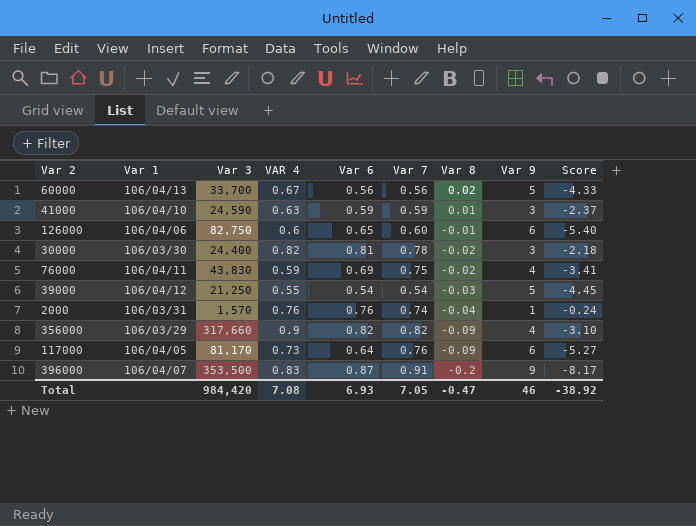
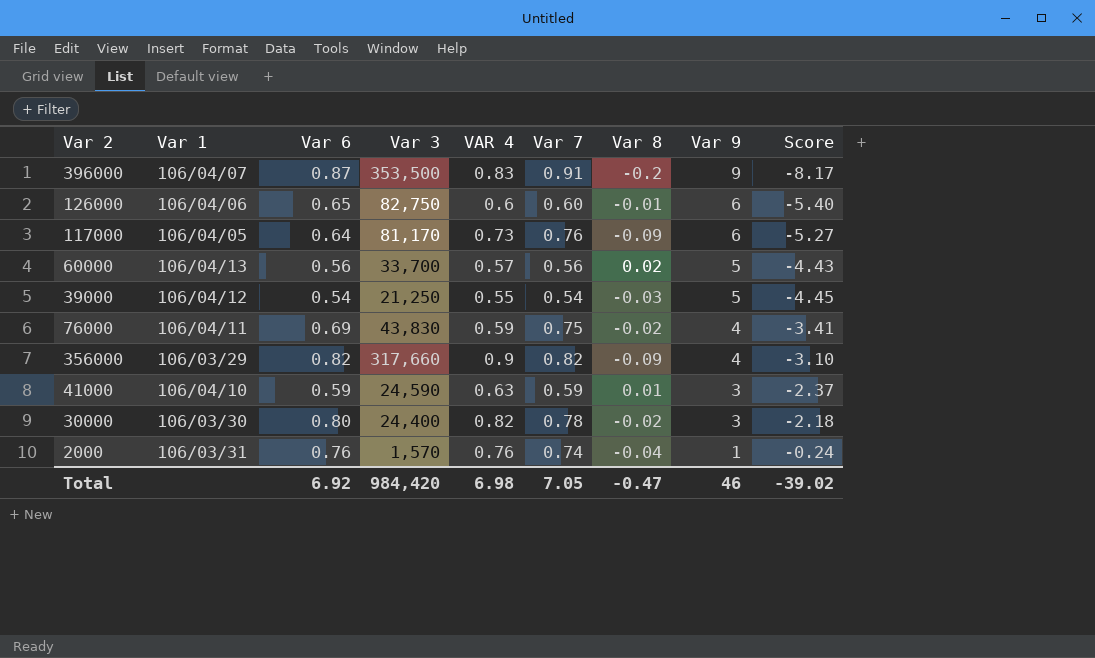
row order: Var 8 descending -> Var 9 descending
column Var 6 | position: 5 -> 3
60000 | VAR 4: 0.67 -> 0.57
60000 | Score: -4.33 -> -4.43
30000 | Var 6: 0.81 -> 0.80
Total | Var 6: 6.93 -> 6.92
Total | VAR 4: 7.08 -> 6.98
Total | Score: -38.92 -> -39.02

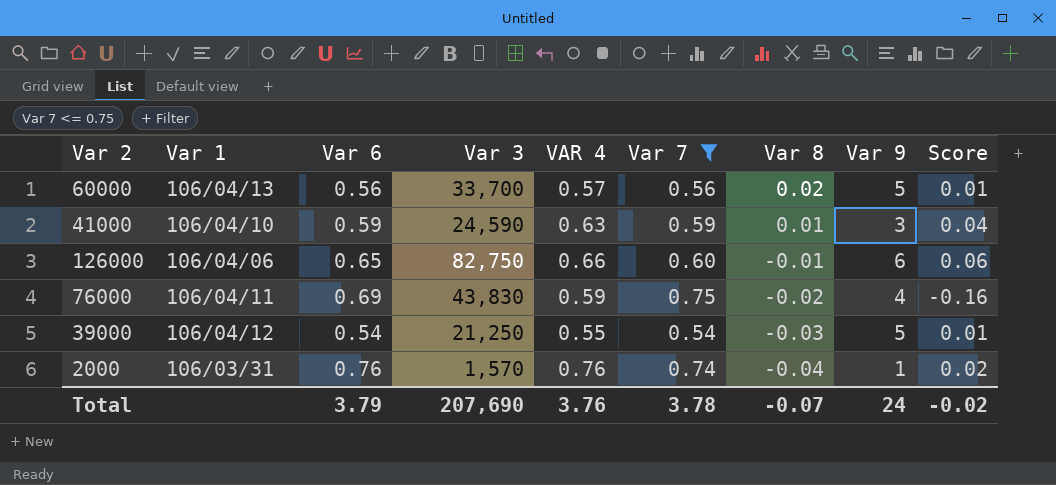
filter: none -> Var 7 <= 0.75
row order: Var 9 descending -> Var 8 descending
column Score | formula: [VAR 4] - [Var 9] -> [VAR 4] - [Var 7]
126000 | VAR 4: 0.6 -> 0.66
Total | Var 6: 6.92 -> 3.79
Total | Var 3: 984,420 -> 207,690
Total | VAR 4: 6.98 -> 3.76
Total | Var 7: 7.05 -> 3.78
Total | Var 8: -0.47 -> -0.07
Total | Var 9: 46 -> 24
Total | Score: -39.02 -> -0.02

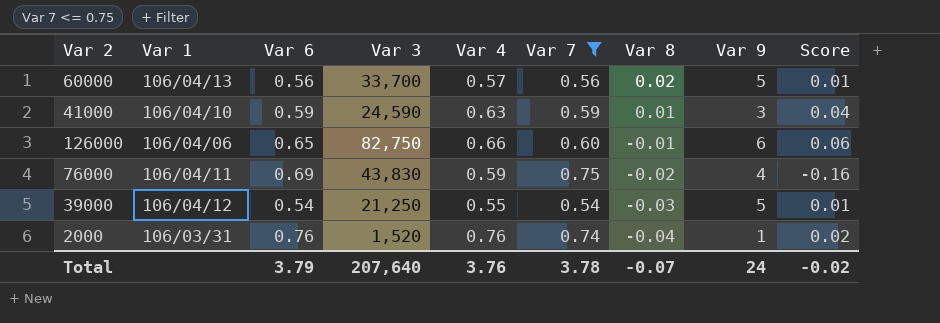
column name: VAR 4 -> Var 4
2000 | Var 3: 1,570 -> 1,520
Total | Var 3: 207,690 -> 207,640

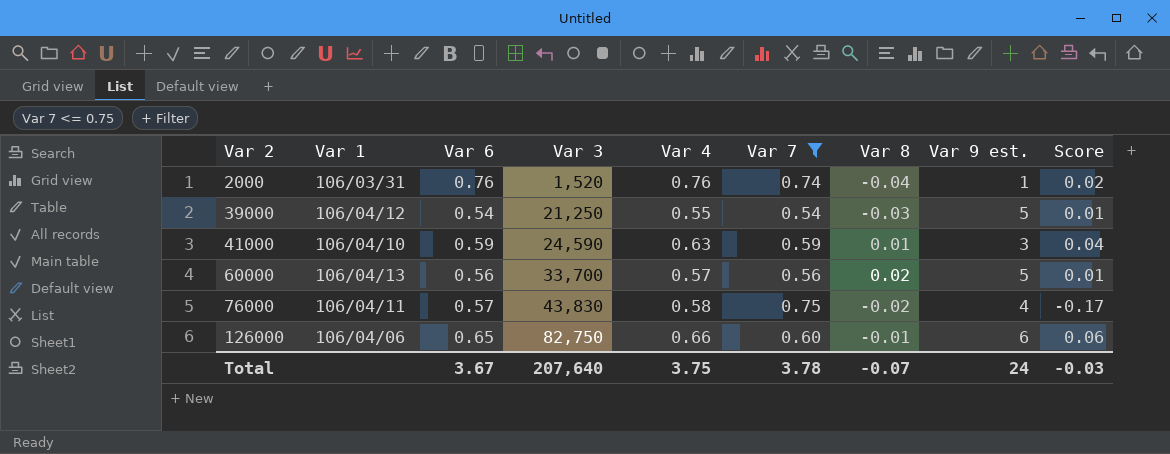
row order: Var 8 descending -> Var 2 ascending
column name: Var 9 -> Var 9 est.
76000 | Var 6: 0.69 -> 0.57
76000 | Var 4: 0.59 -> 0.58
76000 | Score: -0.16 -> -0.17
Total | Var 6: 3.79 -> 3.67
Total | Var 4: 3.76 -> 3.75
Total | Score: -0.02 -> -0.03

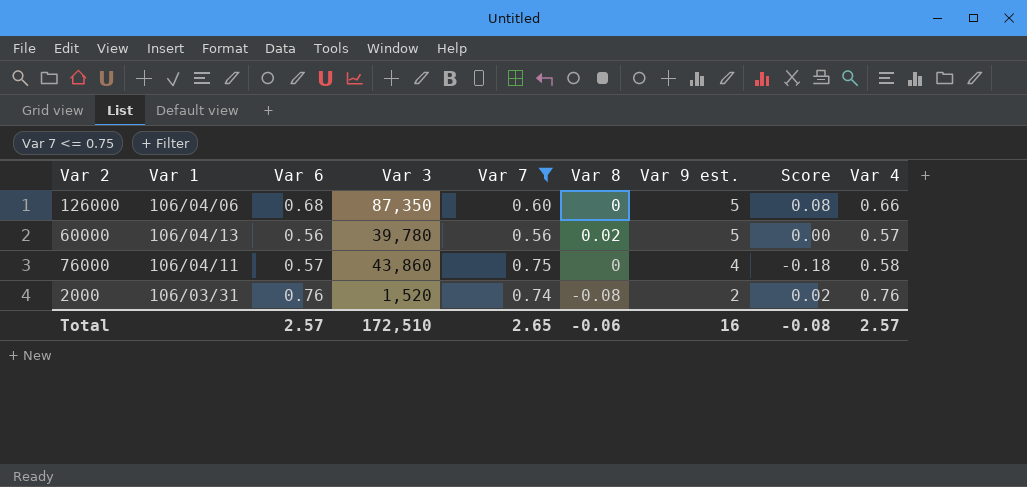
row order: Var 2 ascending -> Var 9 est. descending
column Score | formula: [Var 4] - [Var 7] -> [Var 6] - [Var 7]
column Var 4 | position: 5 -> 9
row 39000: 106/04/12 | 0.54 | 21,250 | 0.55 | 0.54 | -0.03 | 5 | 0.01 -> none
row 41000: 106/04/10 | 0.59 | 24,590 | 0.63 | 0.59 | 0.01 | 3 | 0.04 -> none
126000 | Var 6: 0.65 -> 0.68
126000 | Var 3: 82,750 -> 87,350
126000 | Var 8: -0.01 -> 0
126000 | Var 9 est.: 6 -> 5
60000 | Var 3: 33,700 -> 39,780
76000 | Var 3: 43,830 -> 43,860
76000 | Var 8: -0.02 -> 0
2000 | Var 8: -0.04 -> -0.08
2000 | Var 9 est.: 1 -> 2
Total | Var 6: 3.67 -> 2.57
Total | Var 3: 207,640 -> 172,510
Total | Var 7: 3.78 -> 2.65
Total | Var 8: -0.07 -> -0.06
Total | Var 9 est.: 24 -> 16
Total | Score: -0.03 -> -0.08
Total | Var 4: 3.75 -> 2.57

